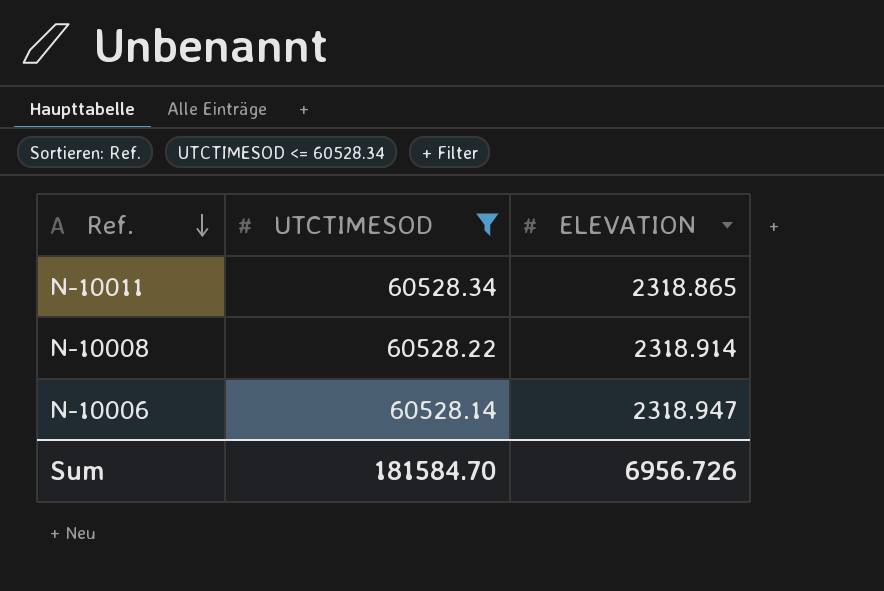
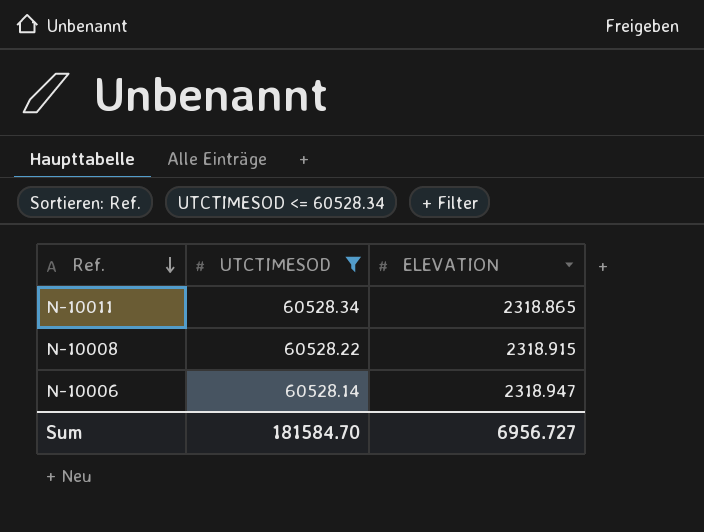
N-10008 | ELEVATION: 2318.914 -> 2318.915
Sum | ELEVATION: 6956.726 -> 6956.727

